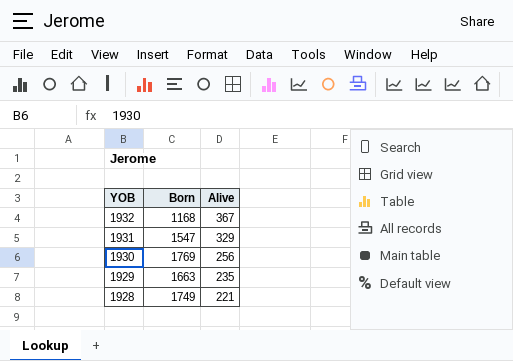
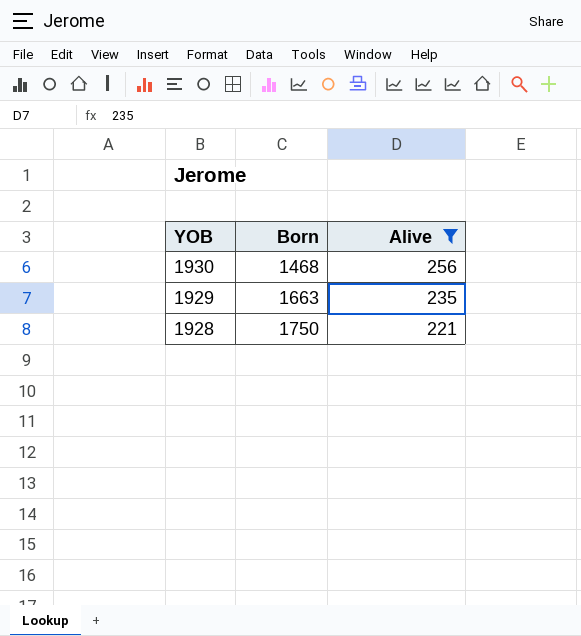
filter: none -> Alive <= 256
1930 | Born: 1769 -> 1468
1928 | Born: 1749 -> 1750

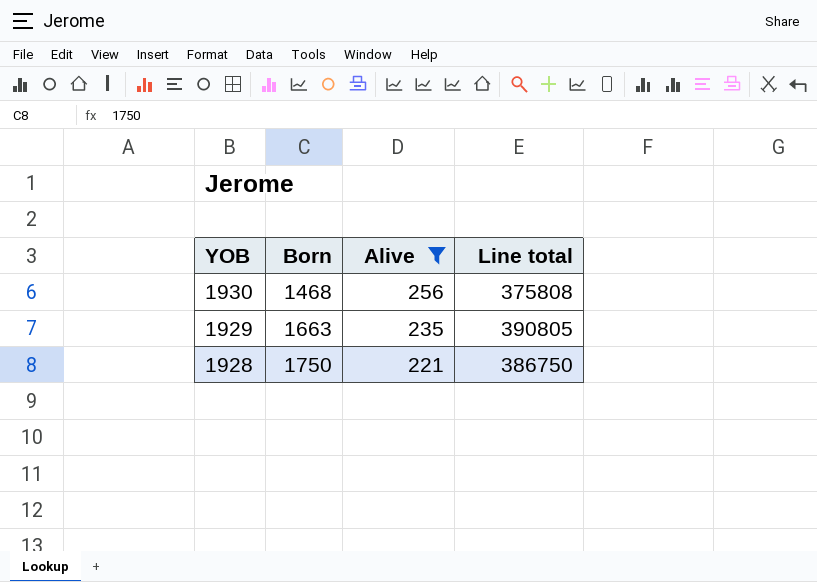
column Line total | formula: none -> [Born] * [Alive]

